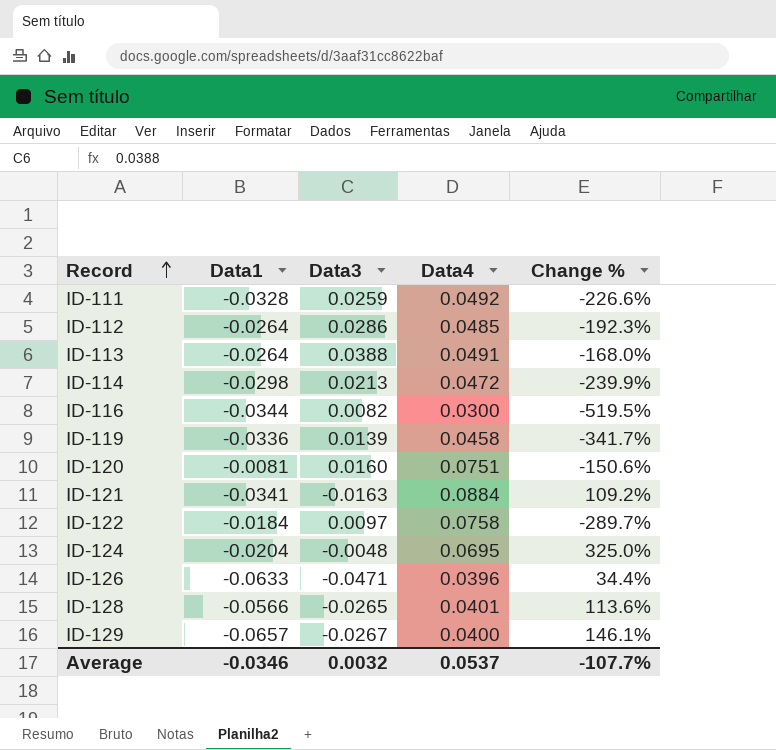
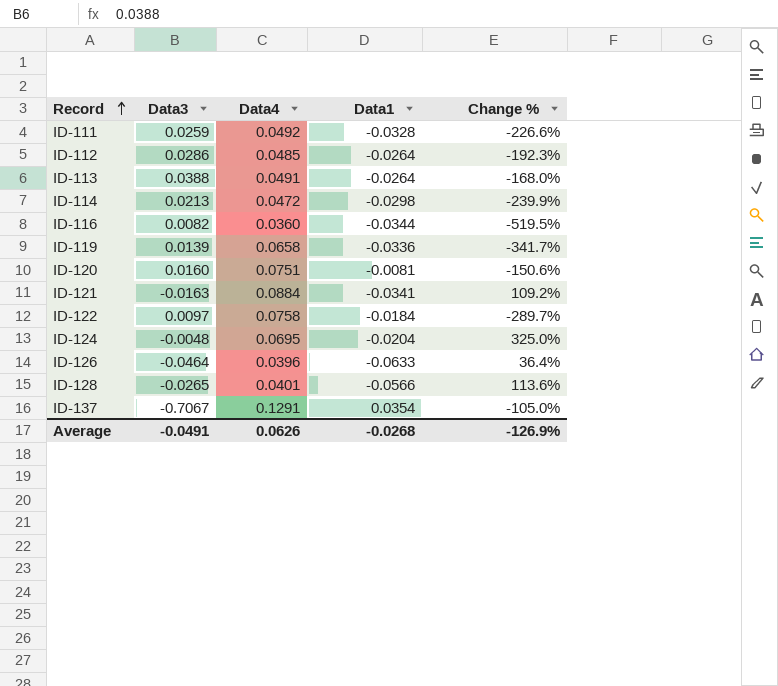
column Data1 | position: 2 -> 4
row ID-129: -0.0657 | -0.0267 | 0.0400 | 146.1% -> none
ID-116 | Data4: 0.0300 -> 0.0360
ID-119 | Data4: 0.0458 -> 0.0658
ID-126 | Data3: -0.0471 -> -0.0464
ID-126 | Change %: 34.4% -> 36.4%
row ID-137: none -> -0.7067 | 0.1291 | 0.0354 | -105.0%
Average | Data3: 0.0032 -> -0.0491
Average | Data4: 0.0537 -> 0.0626
Average | Data1: -0.0346 -> -0.0268
Average | Change %: -107.7% -> -126.9%

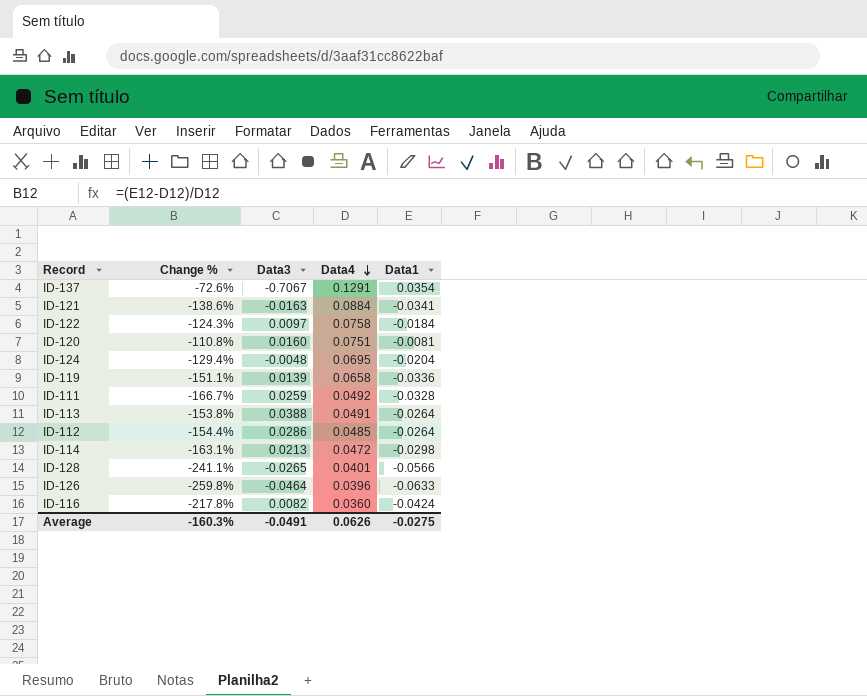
row order: Record ascending -> Data4 descending
column Change % | formula: ([Data1] - [Data3]) / [Data3] -> ([Data1] - [Data4]) / [Data4]
column Change % | position: 5 -> 2
ID-116 | Data1: -0.0344 -> -0.0424
Average | Change %: -126.9% -> -160.3%
Average | Data1: -0.0268 -> -0.0275

